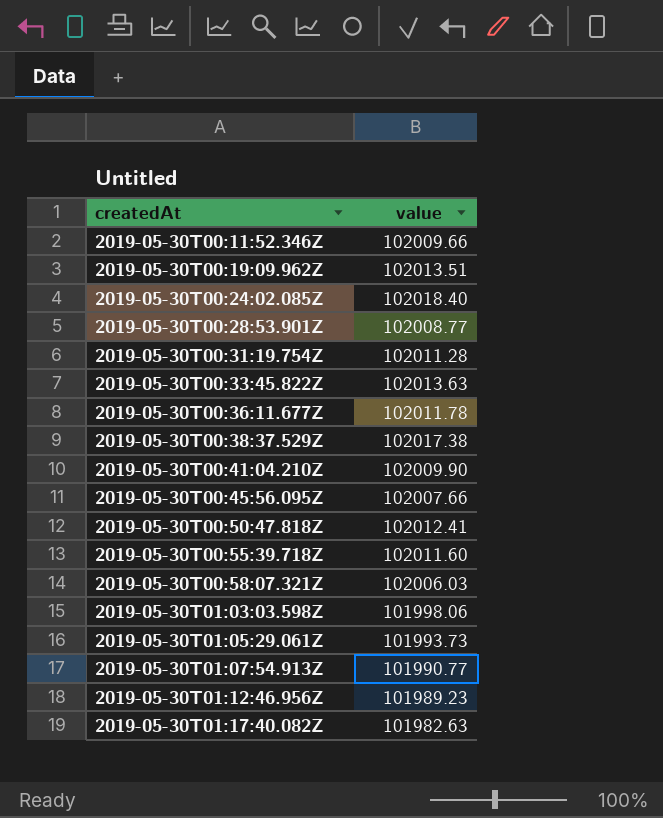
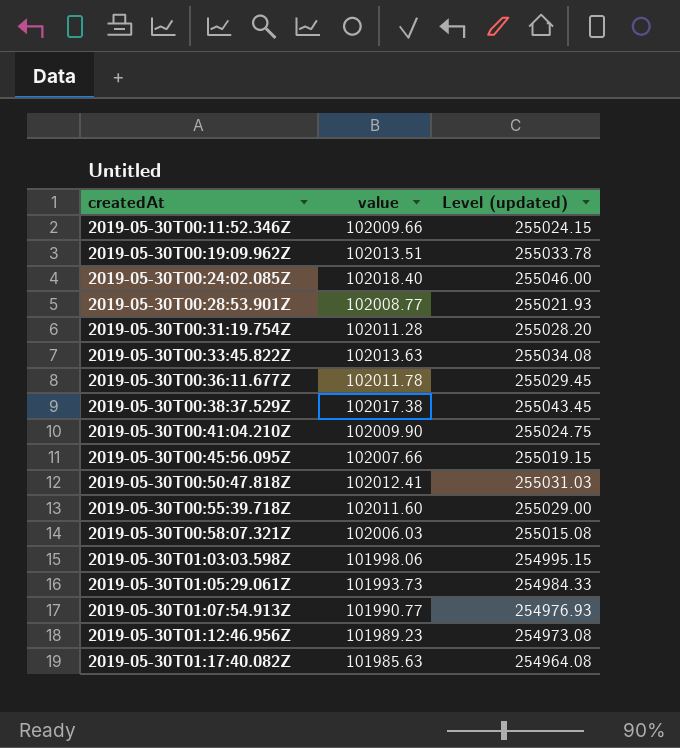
column Level (updated) | formula: none -> [value] * 2.5
2019-05-30T01:17:40.082Z | value: 101982.63 -> 101985.63

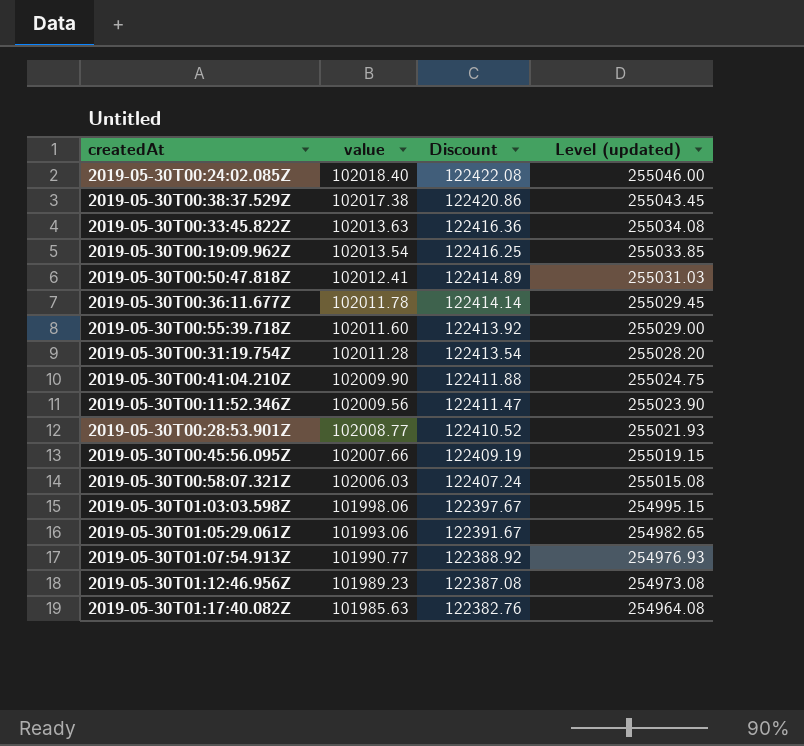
row order: createdAt ascending -> value descending
column Discount | formula: none -> [value] * 1.2
2019-05-30T00:19:09.962Z | value: 102013.51 -> 102013.54
2019-05-30T00:19:09.962Z | Level (updated): 255033.78 -> 255033.85
2019-05-30T00:11:52.346Z | value: 102009.66 -> 102009.56
2019-05-30T00:11:52.346Z | Level (updated): 255024.15 -> 255023.90
2019-05-30T01:05:29.061Z | value: 101993.73 -> 101993.06
2019-05-30T01:05:29.061Z | Level (updated): 254984.33 -> 254982.65

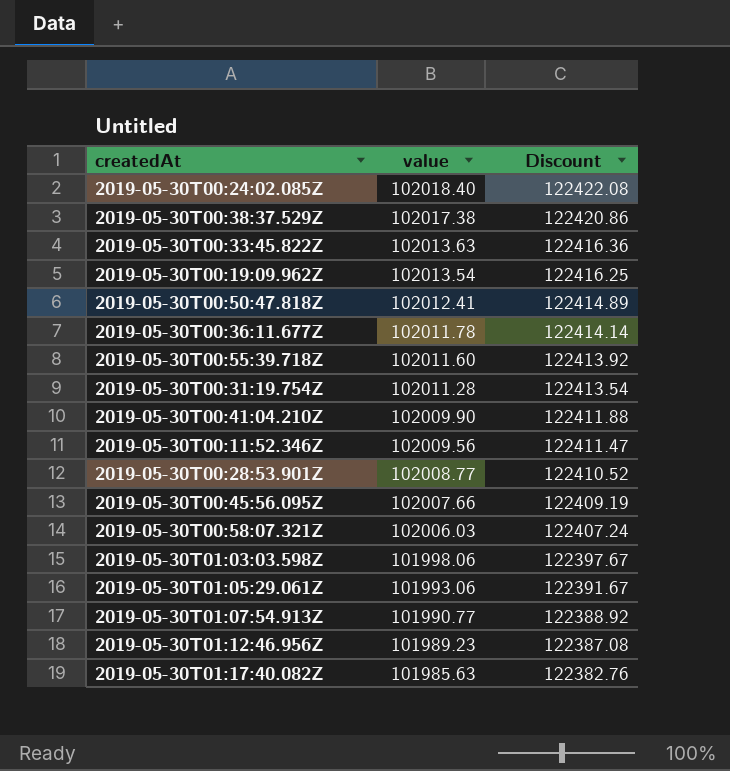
column Level (updated) | formula: [value] * 2.5 -> none

